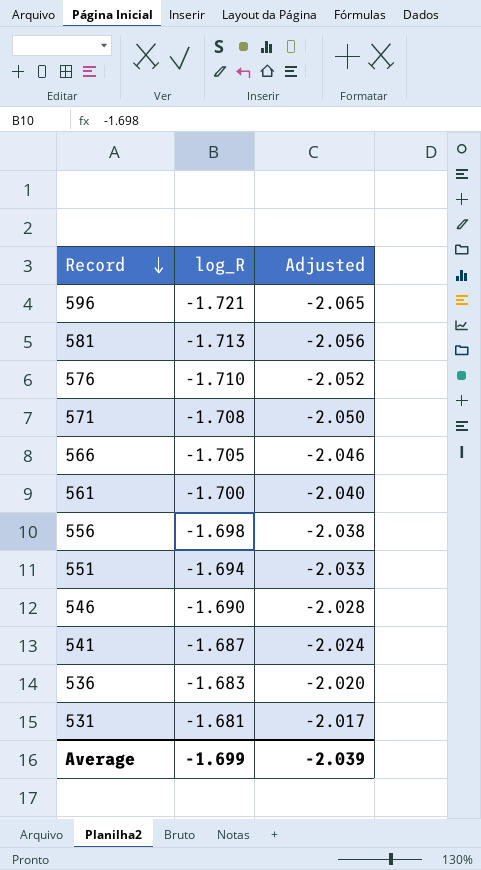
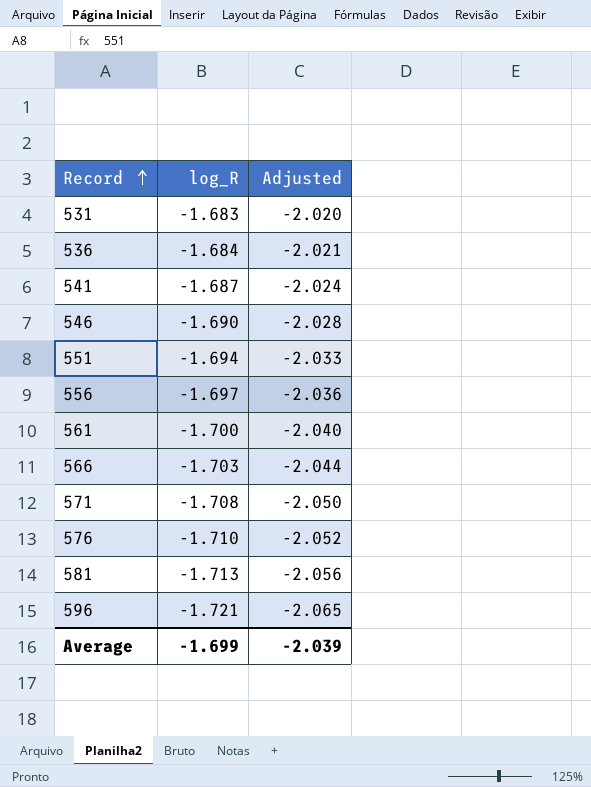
row order: Record descending -> Record ascending
531 | log_R: -1.681 -> -1.683
531 | Adjusted: -2.017 -> -2.020
536 | log_R: -1.683 -> -1.684
536 | Adjusted: -2.020 -> -2.021
556 | log_R: -1.698 -> -1.697
556 | Adjusted: -2.038 -> -2.036
566 | log_R: -1.705 -> -1.703
566 | Adjusted: -2.046 -> -2.044

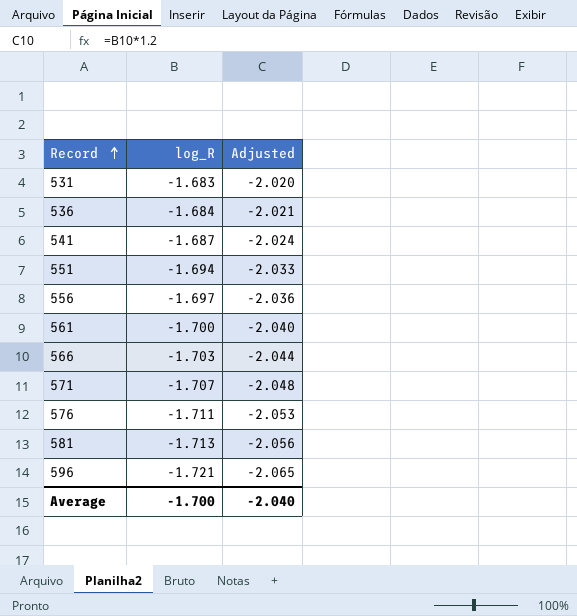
row 546: -1.690 | -2.028 -> none
571 | log_R: -1.708 -> -1.707
571 | Adjusted: -2.050 -> -2.048
576 | log_R: -1.710 -> -1.711
576 | Adjusted: -2.052 -> -2.053
Average | log_R: -1.699 -> -1.700
Average | Adjusted: -2.039 -> -2.040

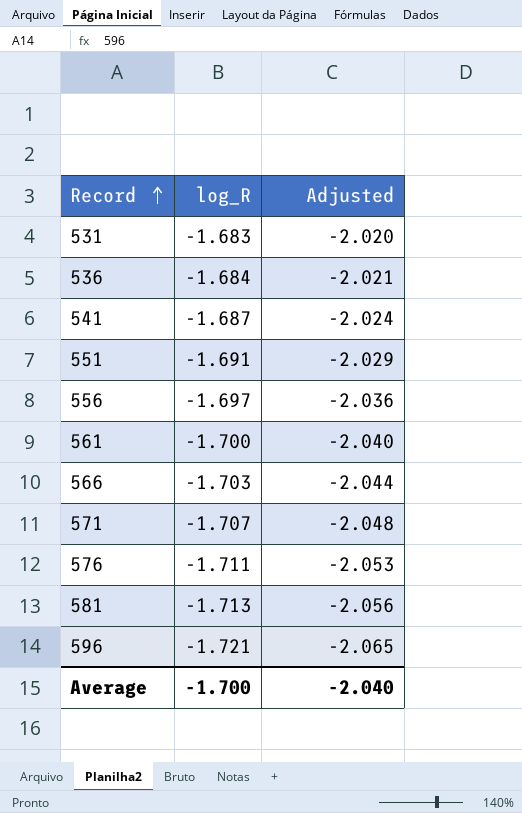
551 | log_R: -1.694 -> -1.691
551 | Adjusted: -2.033 -> -2.029

